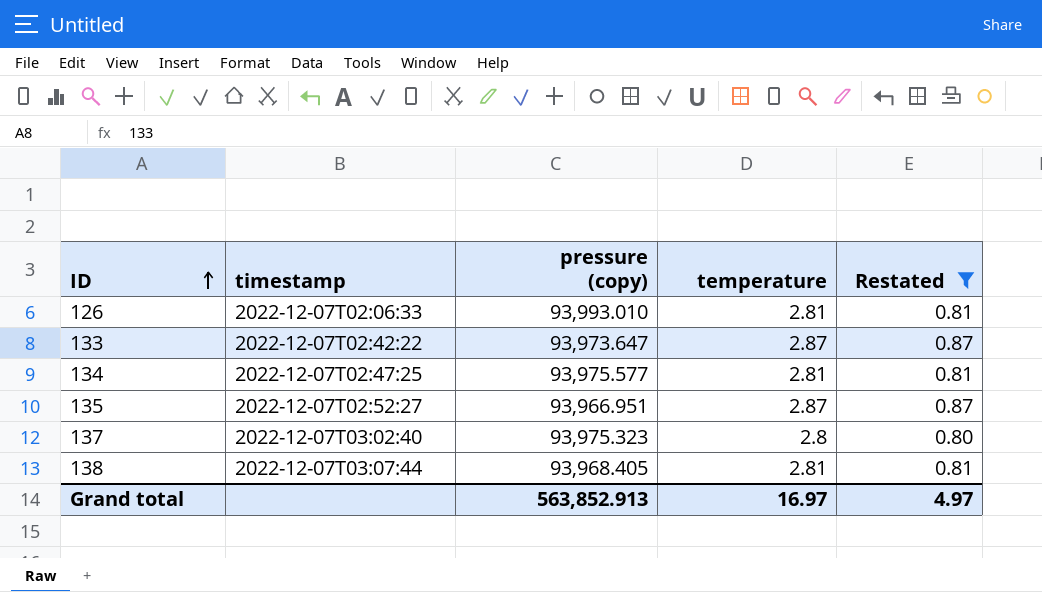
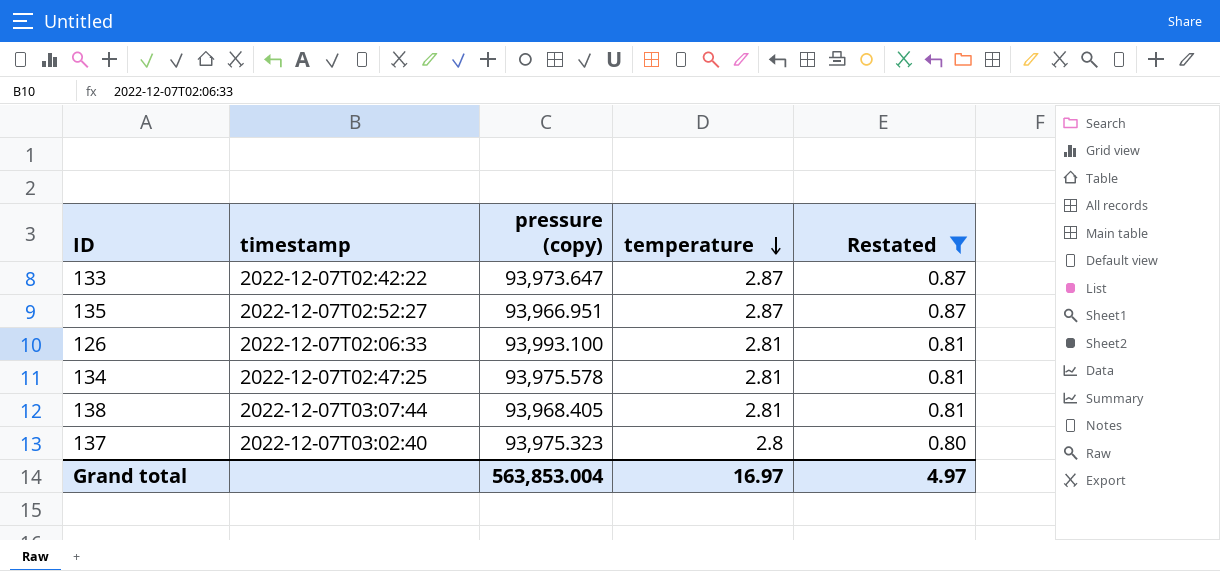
row order: ID ascending -> temperature descending
126 | pressure (copy): 93,993.010 -> 93,993.100
134 | pressure (copy): 93,975.577 -> 93,975.578
Grand total | pressure (copy): 563,852.913 -> 563,853.004

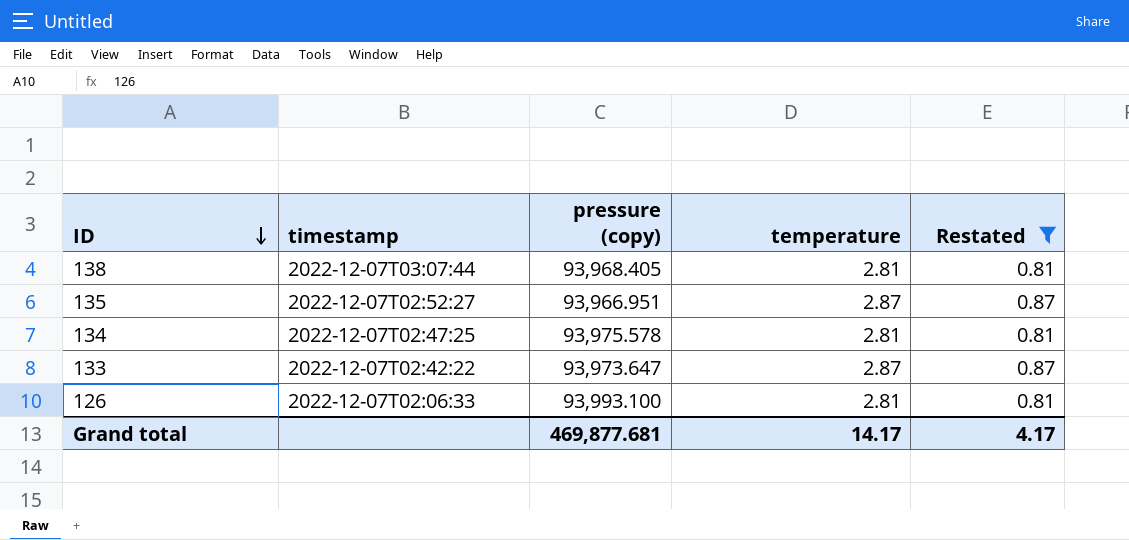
row order: temperature descending -> ID descending
row 137: 2022-12-07T03:02:40 | 93,975.323 | 2.8 | 0.80 -> none
Grand total | pressure (copy): 563,853.004 -> 469,877.681
Grand total | temperature: 16.97 -> 14.17
Grand total | Restated: 4.97 -> 4.17

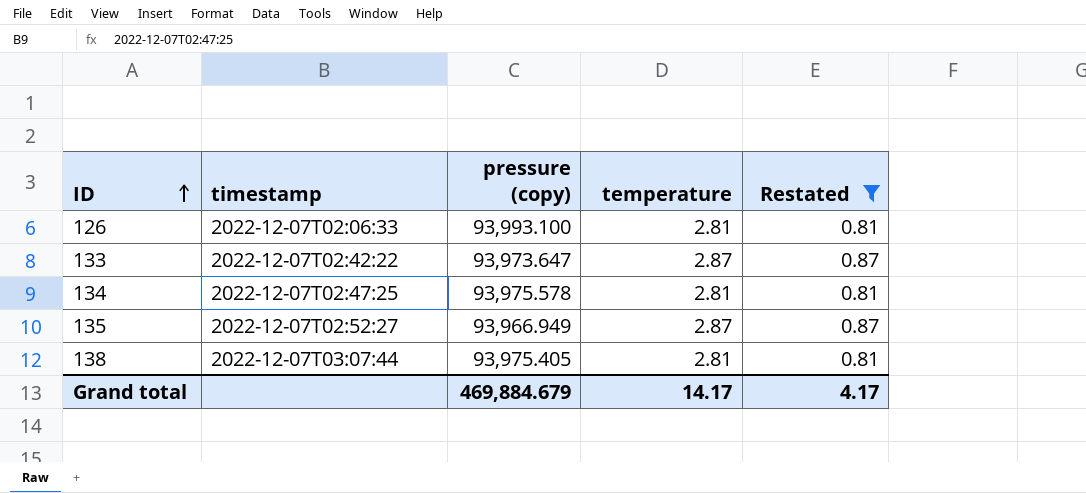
row order: ID descending -> ID ascending
135 | pressure (copy): 93,966.951 -> 93,966.949
138 | pressure (copy): 93,968.405 -> 93,975.405
Grand total | pressure (copy): 469,877.681 -> 469,884.679

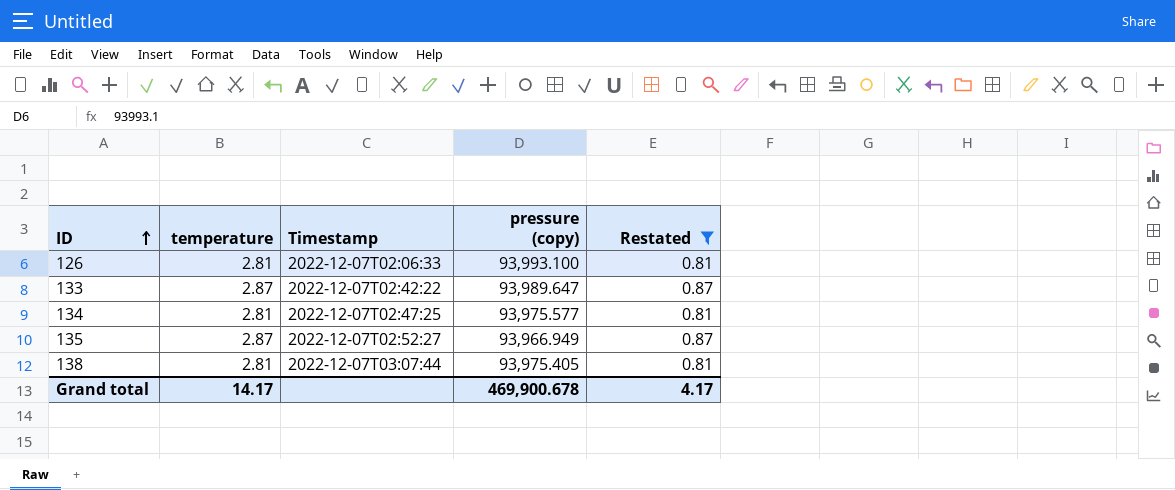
column temperature | position: 4 -> 2
column name: timestamp -> Timestamp
133 | pressure (copy): 93,973.647 -> 93,989.647
134 | pressure (copy): 93,975.578 -> 93,975.577
Grand total | pressure (copy): 469,884.679 -> 469,900.678

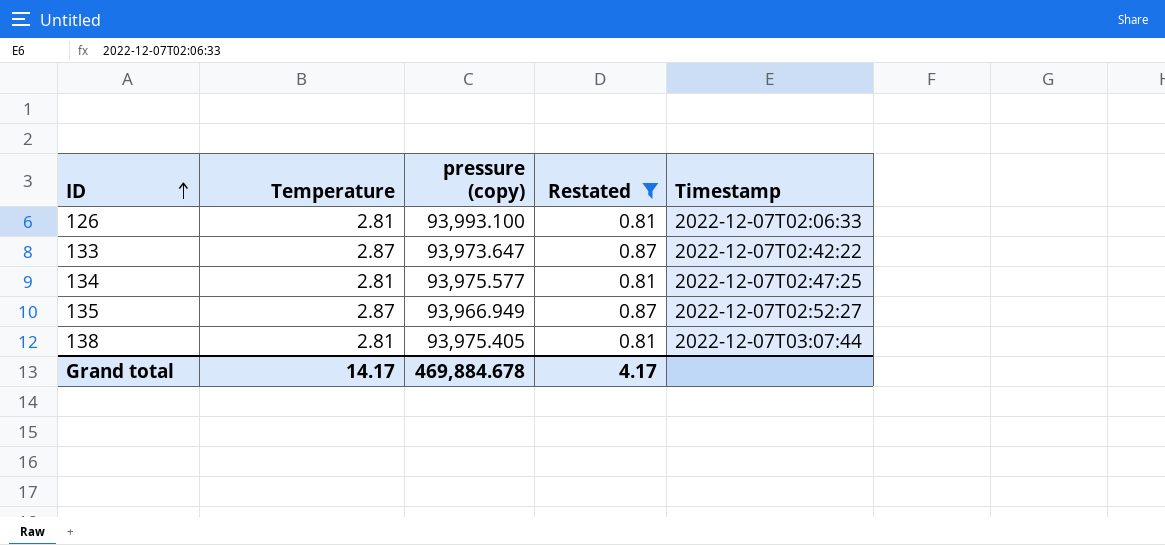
column name: temperature -> Temperature
column Timestamp | position: 3 -> 5
133 | pressure (copy): 93,989.647 -> 93,973.647
Grand total | pressure (copy): 469,900.678 -> 469,884.678

